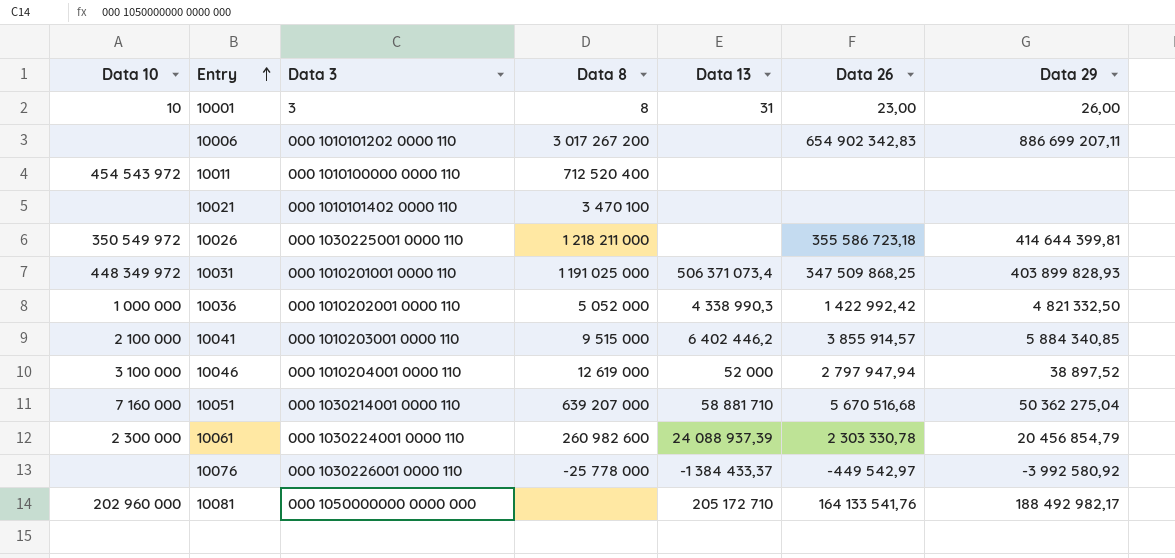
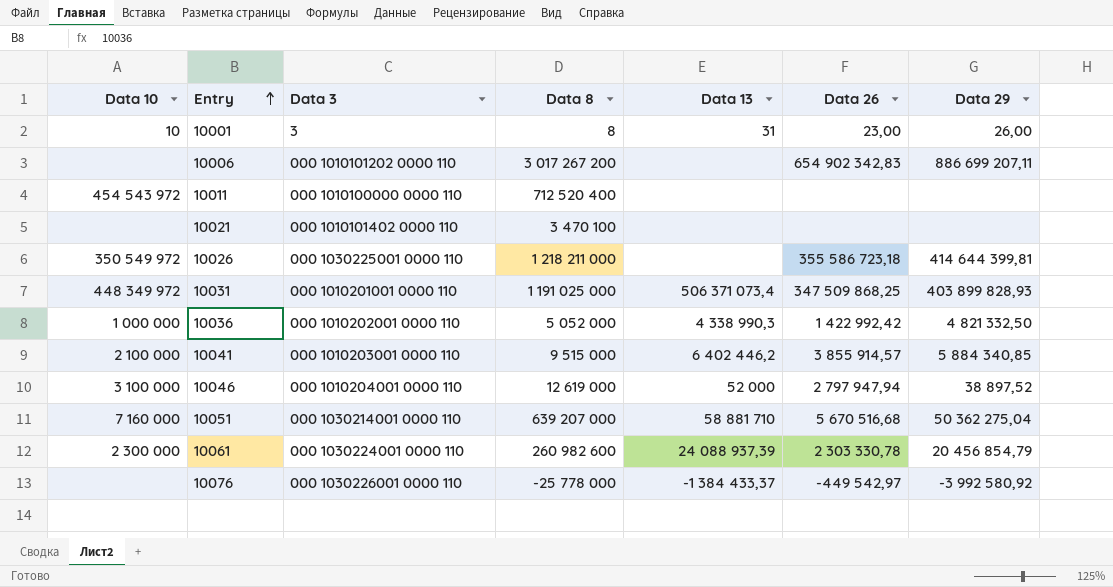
row 10081: 202 960 000 | 000 1050000000 0000 000 | none | 205 172 710 | 164 133 541,76 | 188 492 982,17 -> none

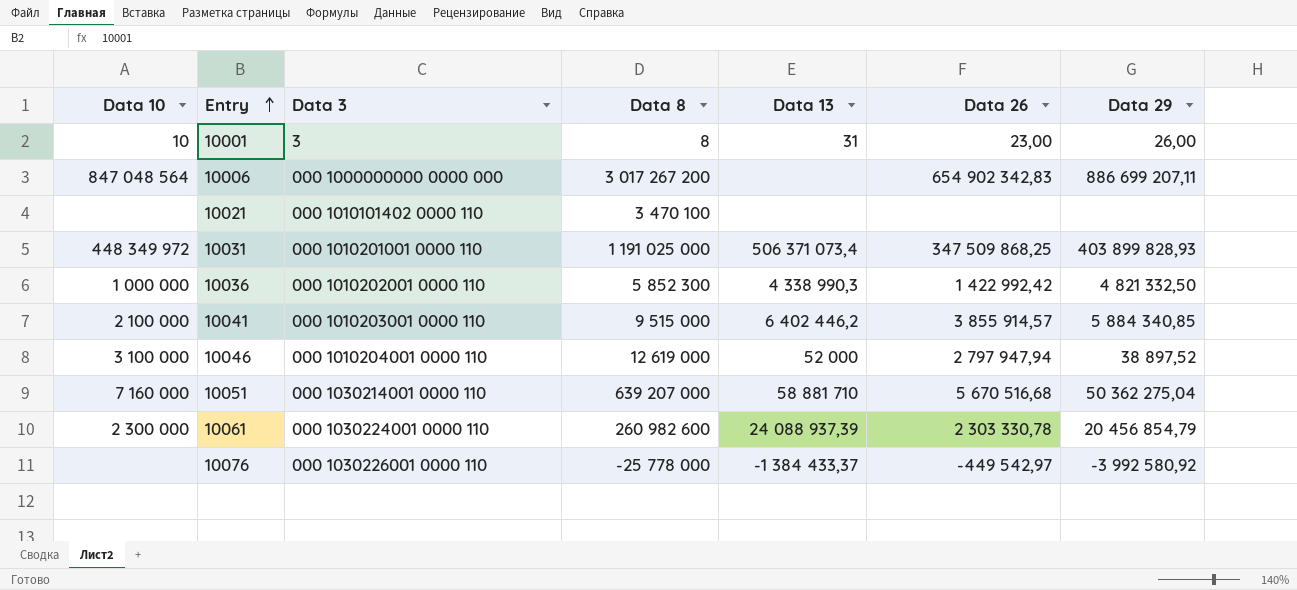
row 10011: 454 543 972 | 000 1010100000 0000 110 | 712 520 400 | none | none | none -> none
row 10026: 350 549 972 | 000 1030225001 0000 110 | 1 218 211 000 | none | 355 586 723,18 | 414 644 399,81 -> none
10006 | Data 10: none -> 847 048 564
10006 | Data 3: 000 1010101202 0000 110 -> 000 1000000000 0000 000
10036 | Data 8: 5 052 000 -> 5 852 300

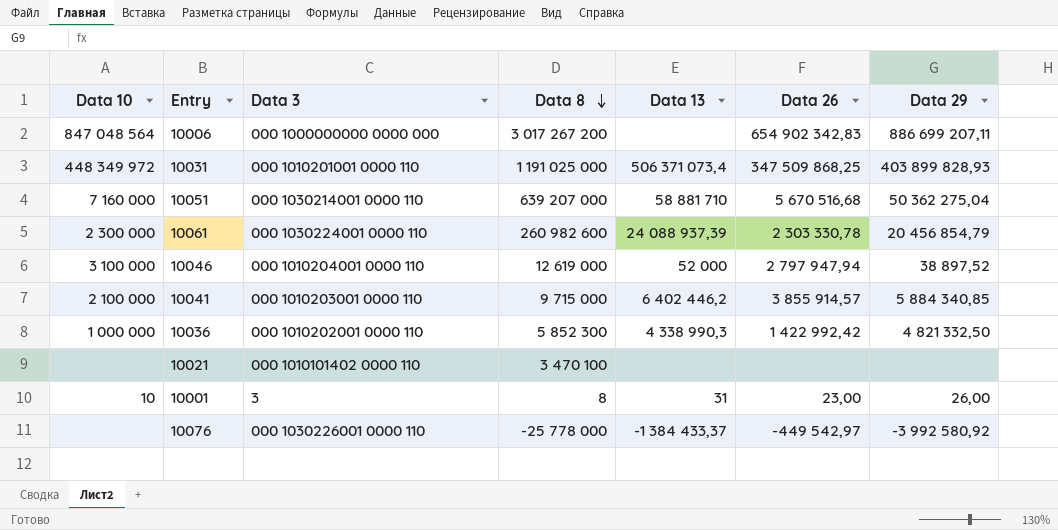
row order: Entry ascending -> Data 8 descending
10041 | Data 8: 9 515 000 -> 9 715 000

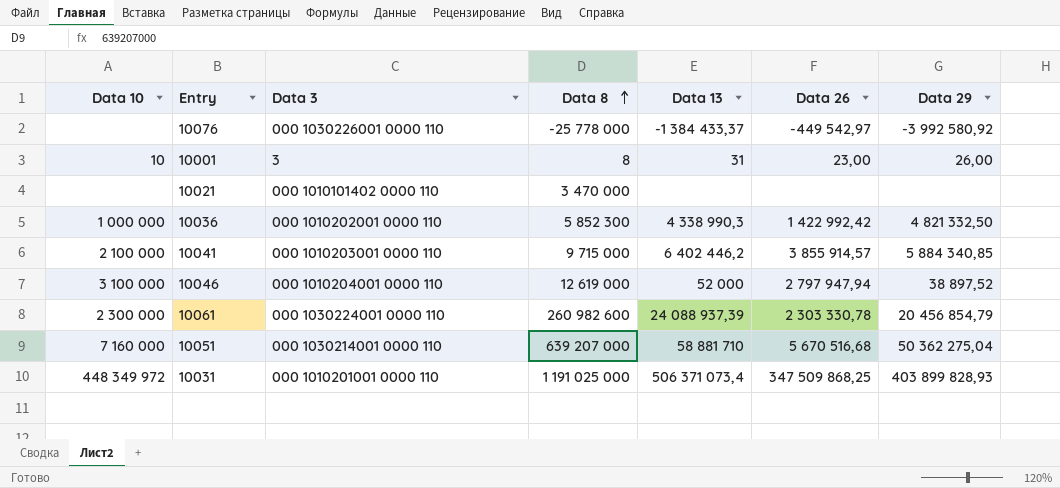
row order: Data 8 descending -> Data 8 ascending
row 10006: 847 048 564 | 000 1000000000 0000 000 | 3 017 267 200 | none | 654 902 342,83 | 886 699 207,11 -> none
10021 | Data 8: 3 470 100 -> 3 470 000

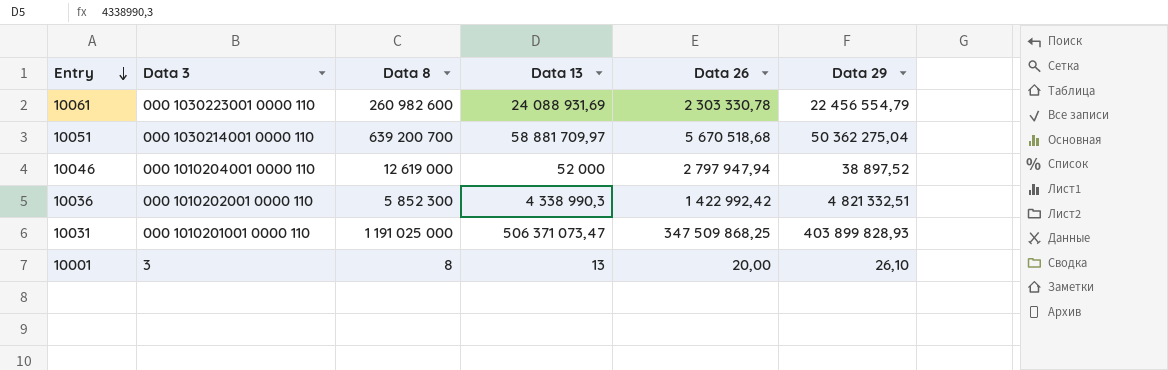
row order: Data 8 ascending -> Entry descending
column Data 10 | position: 1 -> none
row 10076: none | 000 1030226001 0000 110 | -25 778 000 | -1 384 433,37 | -449 542,97 | -3 992 580,92 -> none
row 10021: none | 000 1010101402 0000 110 | 3 470 000 | none | none | none -> none
row 10041: 2 100 000 | 000 1010203001 0000 110 | 9 715 000 | 6 402 446,2 | 3 855 914,57 | 5 884 340,85 -> none
10061 | Data 3: 000 1030224001 0000 110 -> 000 1030223001 0000 110
10061 | Data 13: 24 088 937,39 -> 24 088 931,69
10061 | Data 29: 20 456 854,79 -> 22 456 554,79
10051 | Data 8: 639 207 000 -> 639 200 700
10051 | Data 13: 58 881 710 -> 58 881 709,97
10051 | Data 26: 5 670 516,68 -> 5 670 518,68
10036 | Data 29: 4 821 332,50 -> 4 821 332,51
10031 | Data 13: 506 371 073,4 -> 506 371 073,47
10001 | Data 13: 31 -> 13
10001 | Data 26: 23,00 -> 20,00
10001 | Data 29: 26,00 -> 26,10

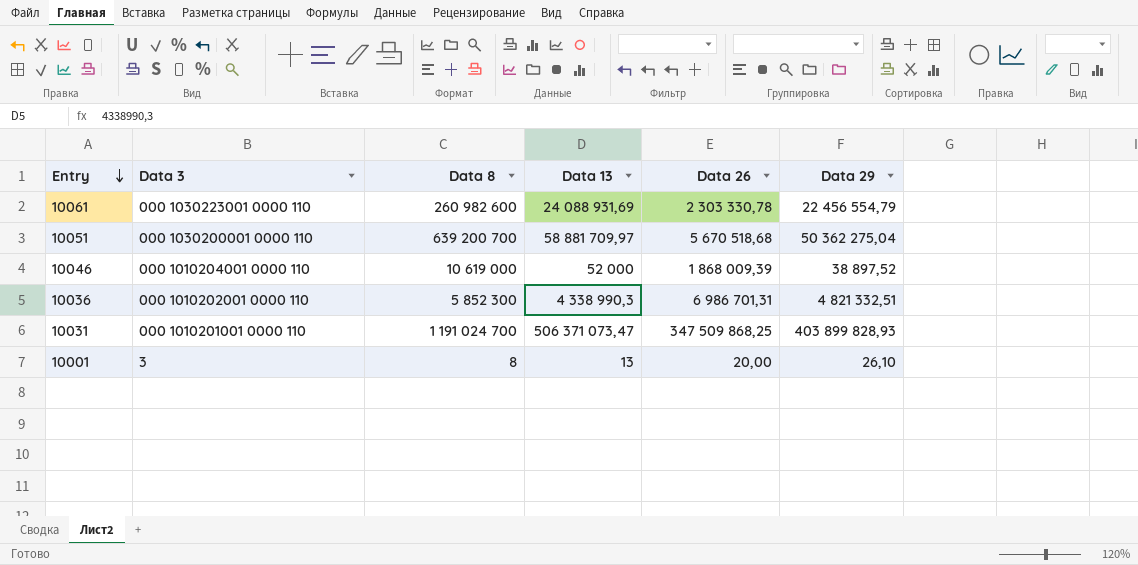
10051 | Data 3: 000 1030214001 0000 110 -> 000 1030200001 0000 110
10046 | Data 8: 12 619 000 -> 10 619 000
10046 | Data 26: 2 797 947,94 -> 1 868 009,39
10036 | Data 26: 1 422 992,42 -> 6 986 701,31
10031 | Data 8: 1 191 025 000 -> 1 191 024 700

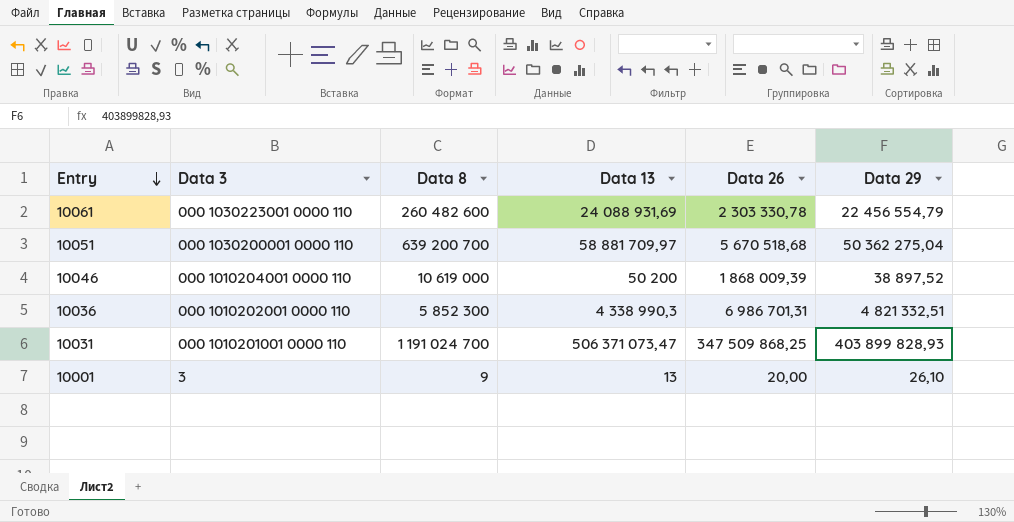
10061 | Data 8: 260 982 600 -> 260 482 600
10046 | Data 13: 52 000 -> 50 200
10001 | Data 8: 8 -> 9

